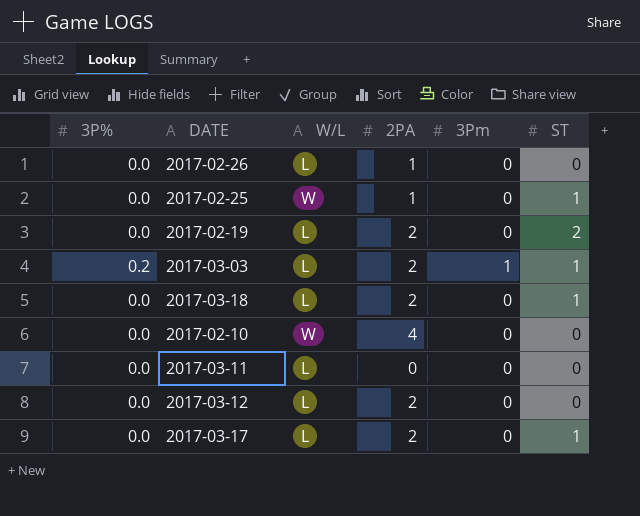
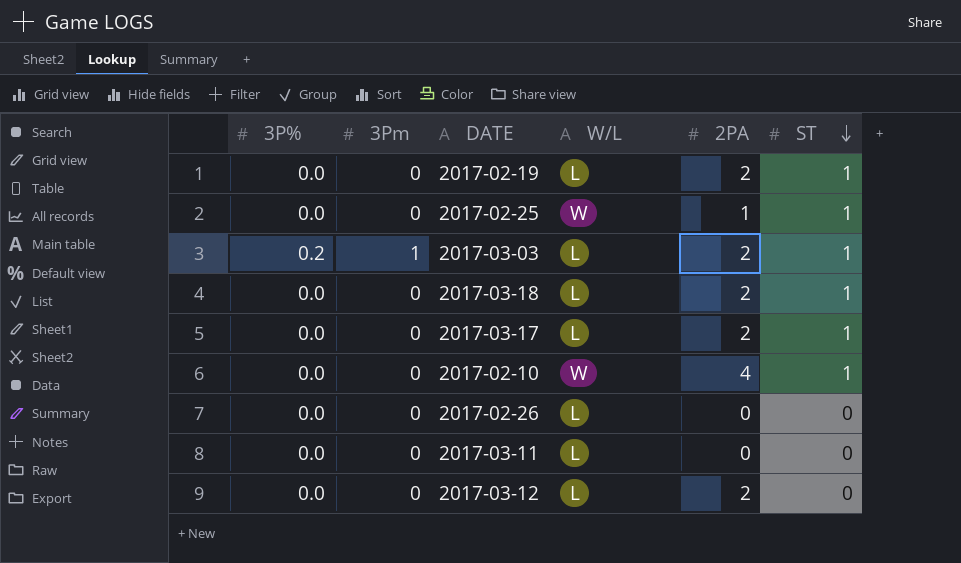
row order: none -> ST descending
column 3Pm | position: 5 -> 2
2017-02-19 | ST: 2 -> 1
2017-02-10 | ST: 0 -> 1
2017-02-26 | 2PA: 1 -> 0

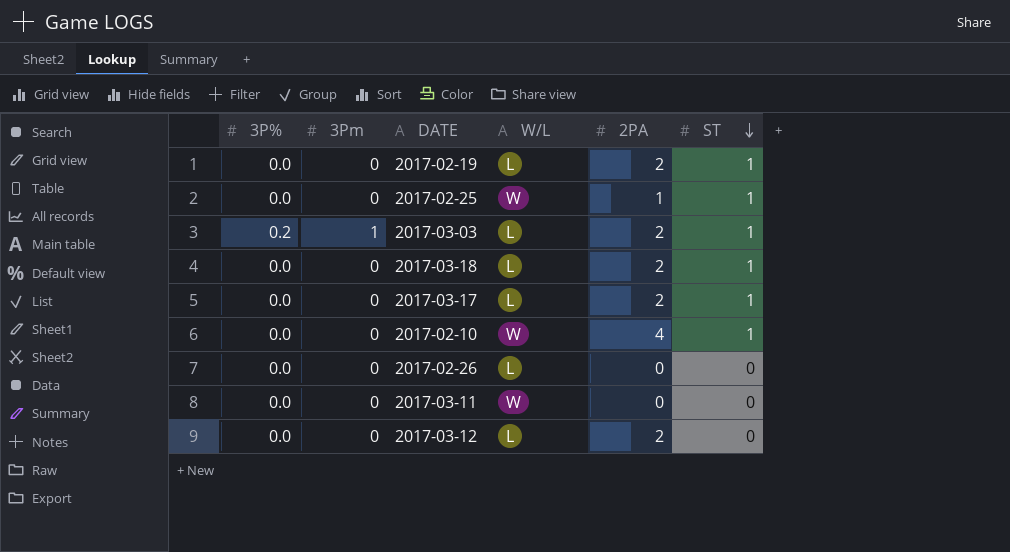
2017-03-11 | W/L: L -> W

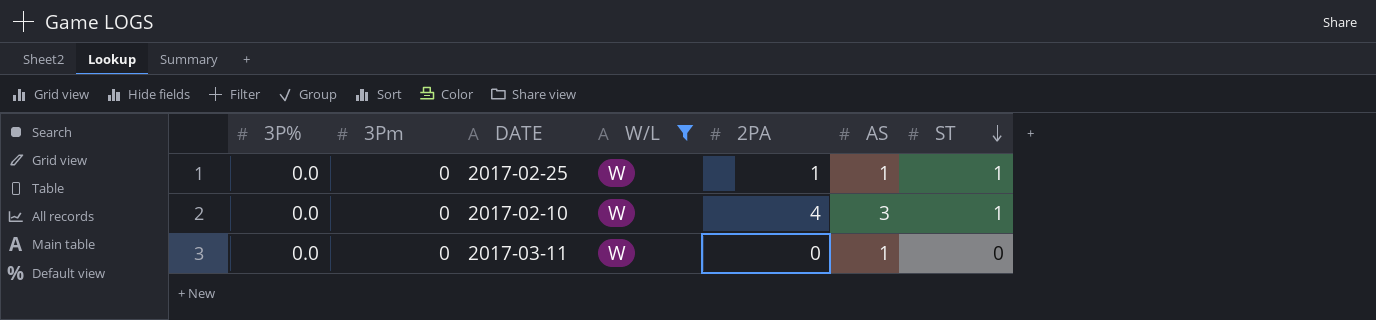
filter: none -> W/L = W
column AS | position: none -> 6

